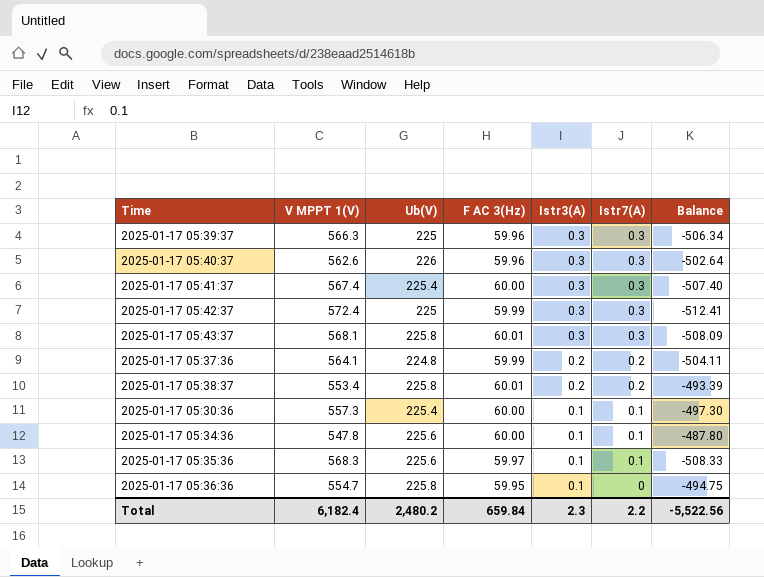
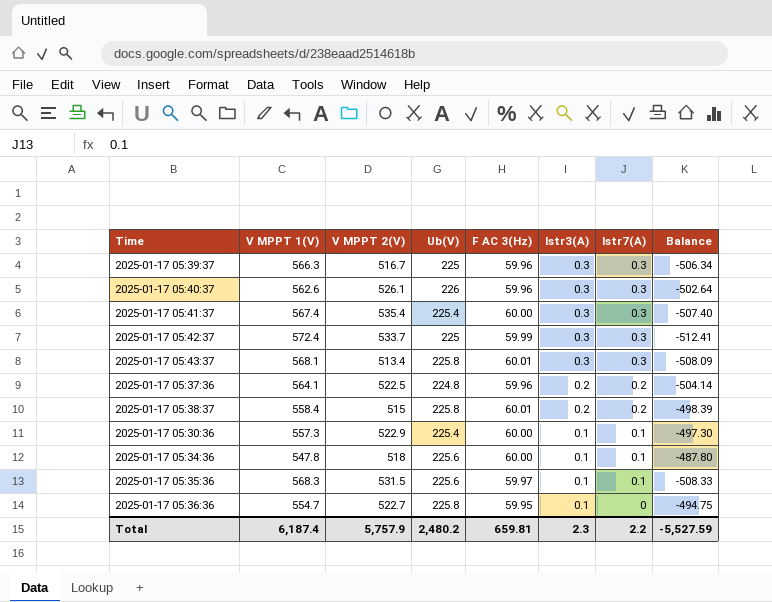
column V MPPT 2(V) | position: none -> 3
2025-01-17 05:37:36 | F AC 3(Hz): 59.99 -> 59.96
2025-01-17 05:37:36 | Balance: -504.11 -> -504.14
2025-01-17 05:38:37 | V MPPT 1(V): 553.4 -> 558.4
2025-01-17 05:38:37 | Balance: -493.39 -> -498.39
Total | V MPPT 1(V): 6,182.4 -> 6,187.4
Total | F AC 3(Hz): 659.84 -> 659.81
Total | Balance: -5,522.56 -> -5,527.59

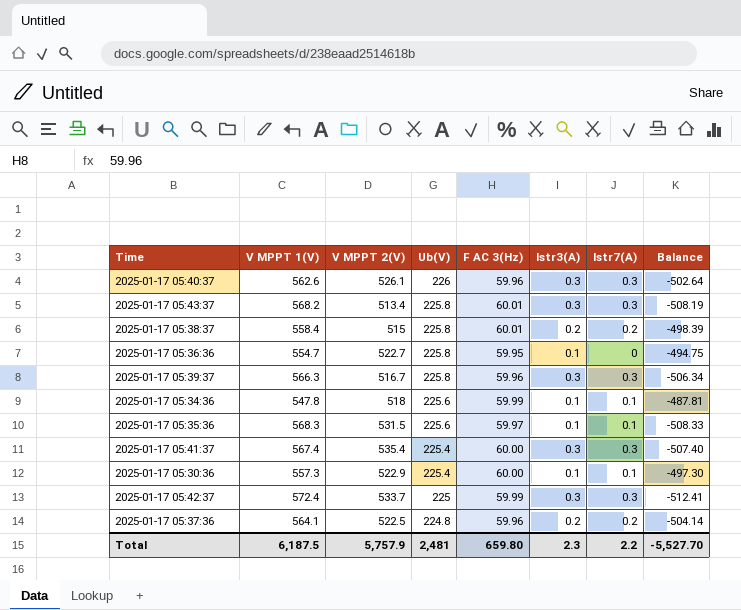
row order: Istr3(A) descending -> Ub(V) descending
2025-01-17 05:43:37 | V MPPT 1(V): 568.1 -> 568.2
2025-01-17 05:43:37 | Balance: -508.09 -> -508.19
2025-01-17 05:39:37 | Ub(V): 225 -> 225.8
2025-01-17 05:34:36 | F AC 3(Hz): 60.00 -> 59.99
2025-01-17 05:34:36 | Balance: -487.80 -> -487.81
Total | V MPPT 1(V): 6,187.4 -> 6,187.5
Total | Ub(V): 2,480.2 -> 2,481
Total | F AC 3(Hz): 659.81 -> 659.80
Total | Balance: -5,527.59 -> -5,527.70

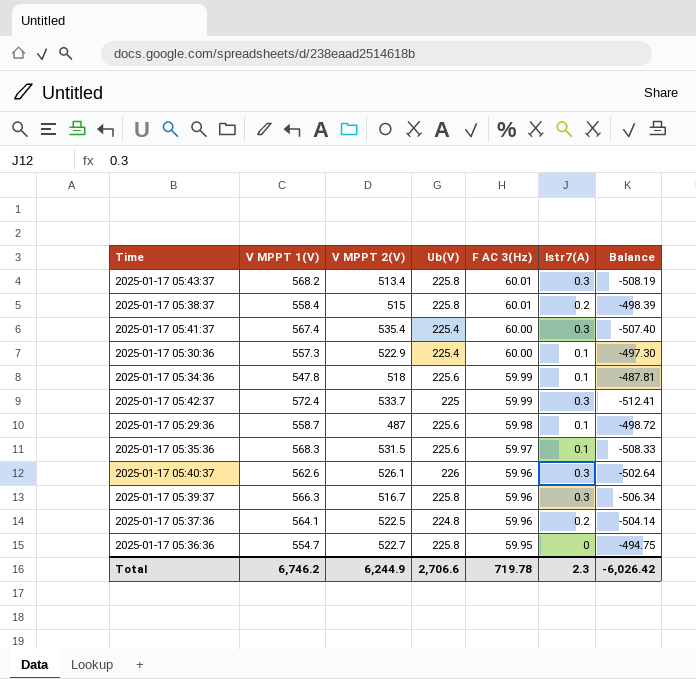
row order: Ub(V) descending -> F AC 3(Hz) descending
column Istr3(A) | position: 6 -> none
row 2025-01-17 05:29:36: none -> 558.7 | 487 | 225.6 | 59.98 | 0.1 | -498.72
Total | V MPPT 1(V): 6,187.5 -> 6,746.2
Total | V MPPT 2(V): 5,757.9 -> 6,244.9
Total | Ub(V): 2,481 -> 2,706.6
Total | F AC 3(Hz): 659.80 -> 719.78
Total | Istr7(A): 2.2 -> 2.3
Total | Balance: -5,527.70 -> -6,026.42

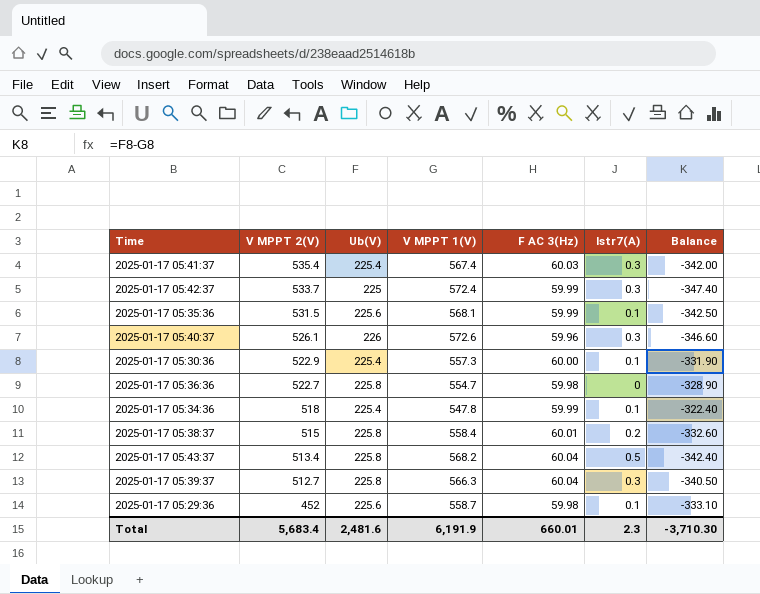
row order: F AC 3(Hz) descending -> V MPPT 2(V) descending
column V MPPT 1(V) | position: 2 -> 4
column Balance | formula: [F AC 3(Hz)] - [V MPPT 1(V)] -> [Ub(V)] - [V MPPT 1(V)]
row 2025-01-17 05:37:36: 564.1 | 522.5 | 224.8 | 59.96 | 0.2 | -504.14 -> none
2025-01-17 05:41:37 | F AC 3(Hz): 60.00 -> 60.03
2025-01-17 05:35:36 | V MPPT 1(V): 568.3 -> 568.1
2025-01-17 05:35:36 | F AC 3(Hz): 59.97 -> 59.99
2025-01-17 05:40:37 | V MPPT 1(V): 562.6 -> 572.6
2025-01-17 05:36:36 | F AC 3(Hz): 59.95 -> 59.98
2025-01-17 05:34:36 | Ub(V): 225.6 -> 225.4
2025-01-17 05:43:37 | F AC 3(Hz): 60.01 -> 60.04
2025-01-17 05:43:37 | Istr7(A): 0.3 -> 0.5
2025-01-17 05:39:37 | V MPPT 2(V): 516.7 -> 512.7
2025-01-17 05:39:37 | F AC 3(Hz): 59.96 -> 60.04
2025-01-17 05:29:36 | V MPPT 2(V): 487 -> 452
Total | V MPPT 2(V): 6,244.9 -> 5,683.4
Total | Ub(V): 2,706.6 -> 2,481.6
Total | V MPPT 1(V): 6,746.2 -> 6,191.9
Total | F AC 3(Hz): 719.78 -> 660.01
Total | Balance: -6,026.42 -> -3,710.30

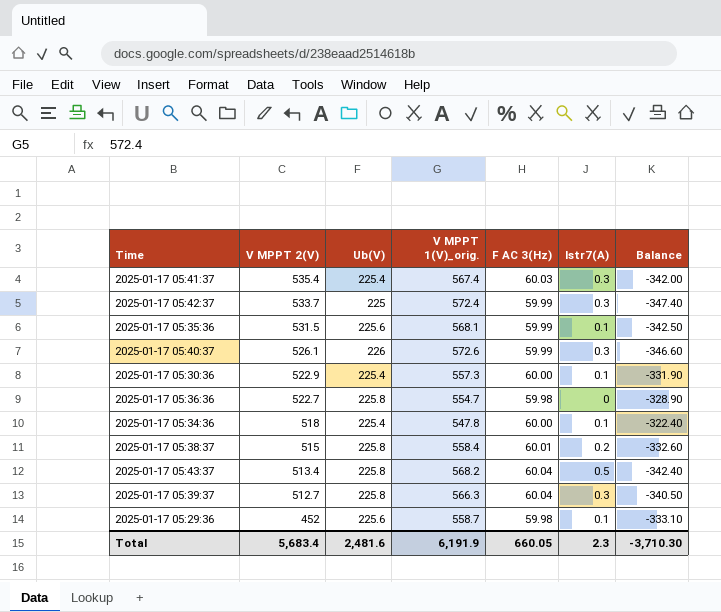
column name: V MPPT 1(V) -> V MPPT 1(V)_orig.
2025-01-17 05:40:37 | F AC 3(Hz): 59.96 -> 59.99
2025-01-17 05:34:36 | F AC 3(Hz): 59.99 -> 60.00
Total | F AC 3(Hz): 660.01 -> 660.05

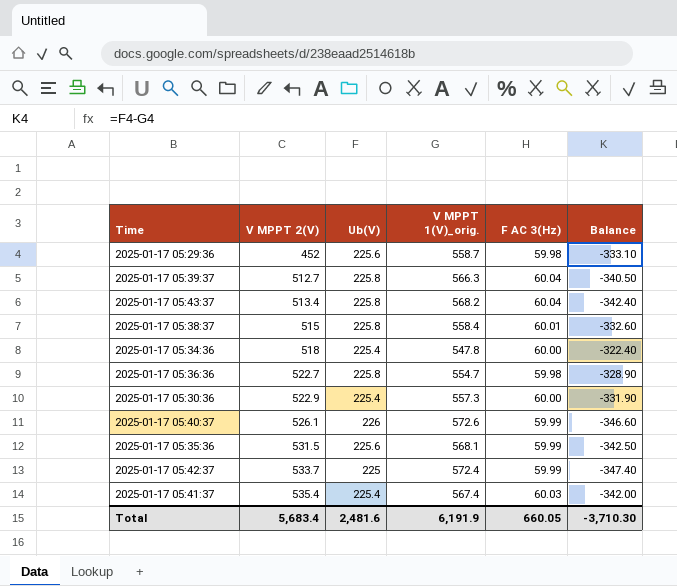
row order: V MPPT 2(V) descending -> V MPPT 2(V) ascending
column Istr7(A) | position: 6 -> none

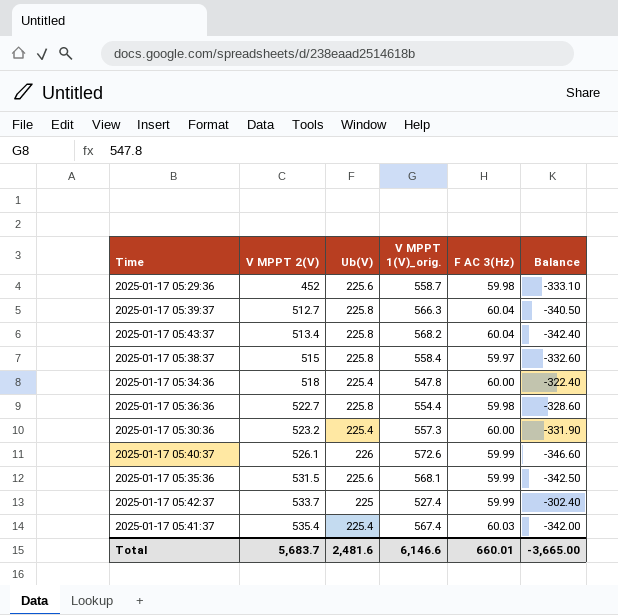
2025-01-17 05:38:37 | F AC 3(Hz): 60.01 -> 59.97
2025-01-17 05:36:36 | V MPPT 1(V)_orig.: 554.7 -> 554.4
2025-01-17 05:36:36 | Balance: -328.90 -> -328.60
2025-01-17 05:30:36 | V MPPT 2(V): 522.9 -> 523.2
2025-01-17 05:42:37 | V MPPT 1(V)_orig.: 572.4 -> 527.4
2025-01-17 05:42:37 | Balance: -347.40 -> -302.40
Total | V MPPT 2(V): 5,683.4 -> 5,683.7
Total | V MPPT 1(V)_orig.: 6,191.9 -> 6,146.6
Total | F AC 3(Hz): 660.05 -> 660.01
Total | Balance: -3,710.30 -> -3,665.00

